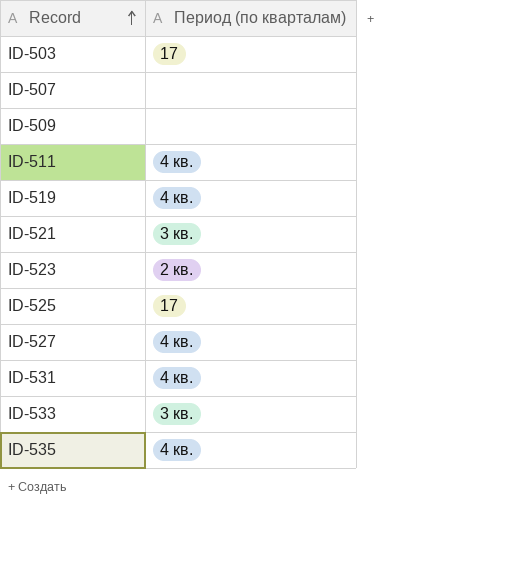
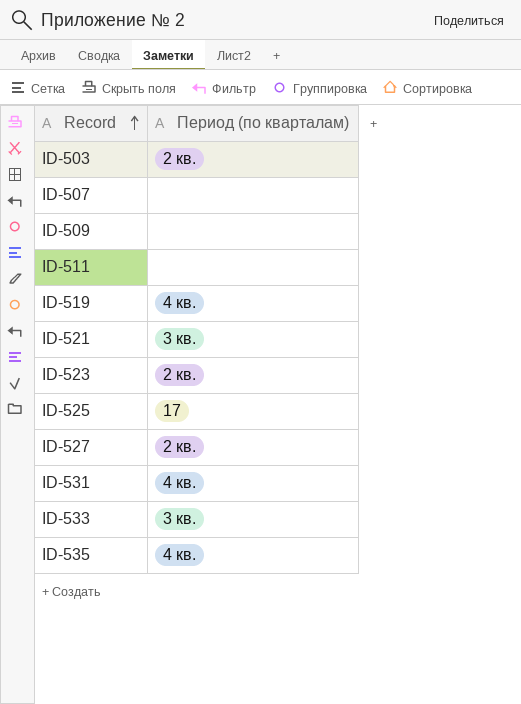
ID-503 | Период (по кварталам): 17 -> 2 кв.
ID-511 | Период (по кварталам): 4 кв. -> none
ID-527 | Период (по кварталам): 4 кв. -> 2 кв.

